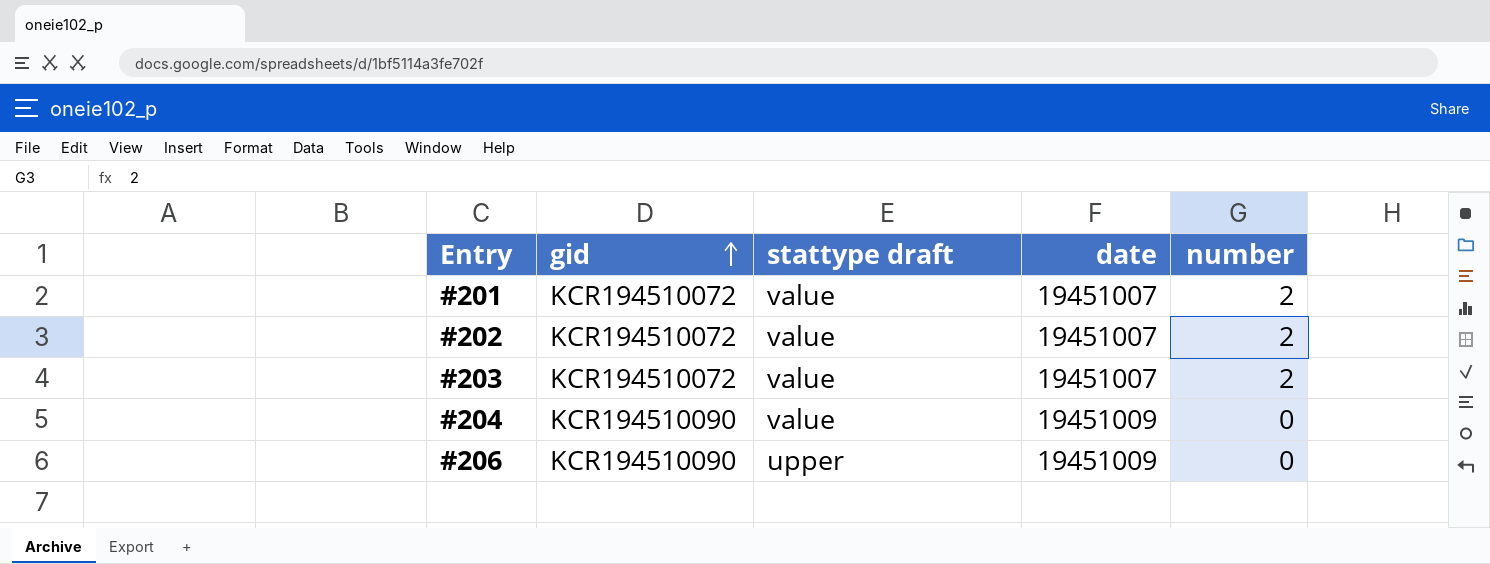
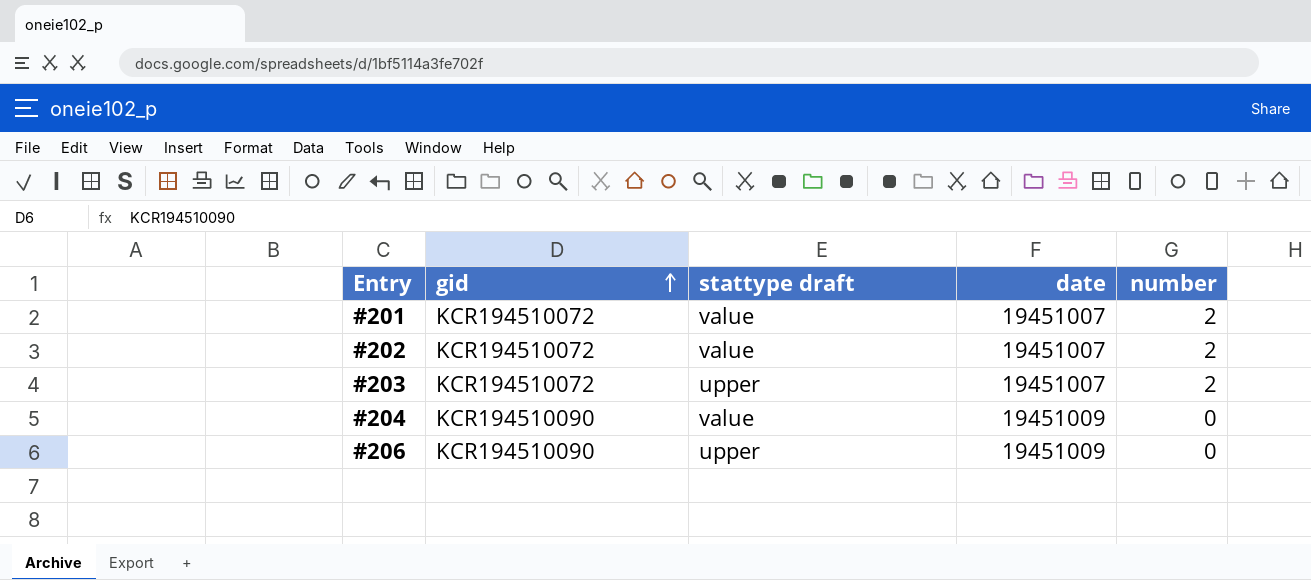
#203 | stattype draft: value -> upper

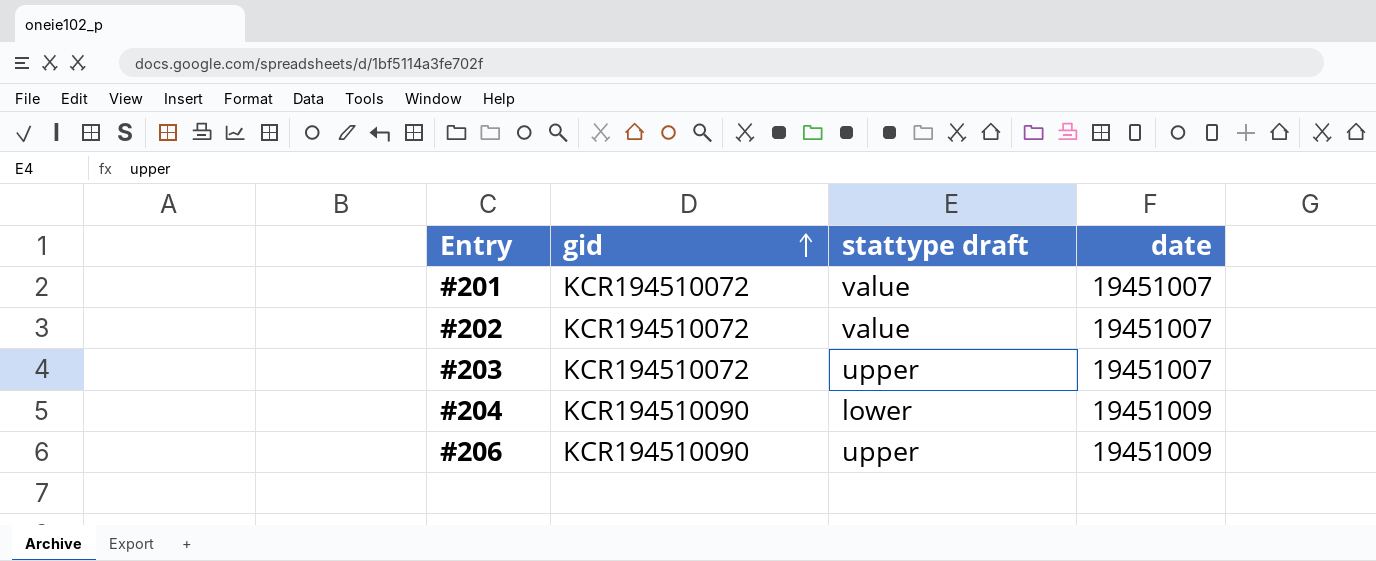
column number | position: 5 -> none
#204 | stattype draft: value -> lower

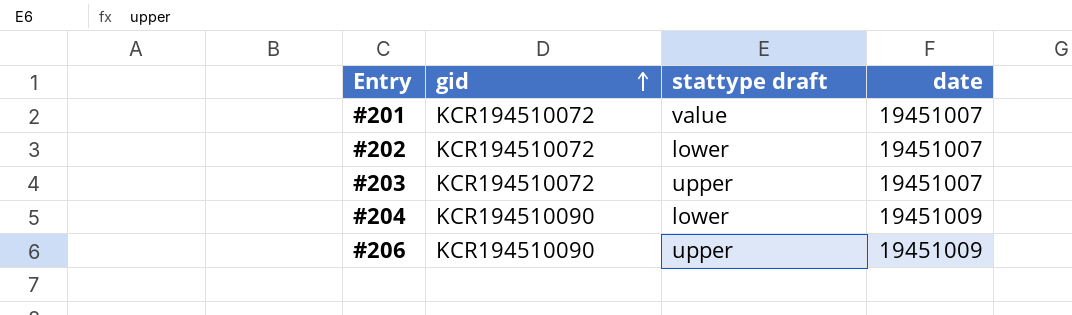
#202 | stattype draft: value -> lower

